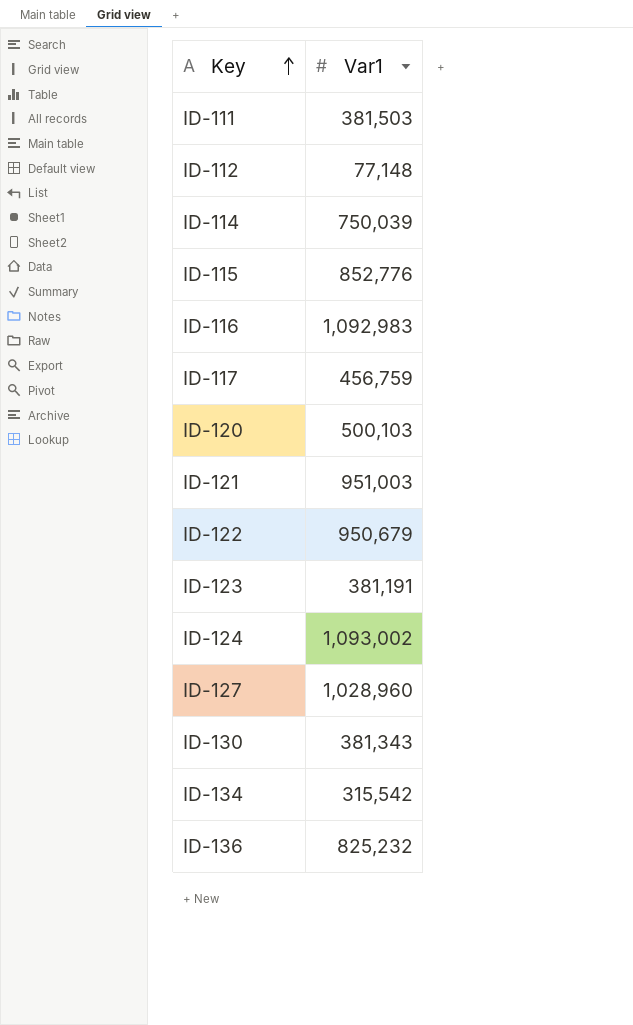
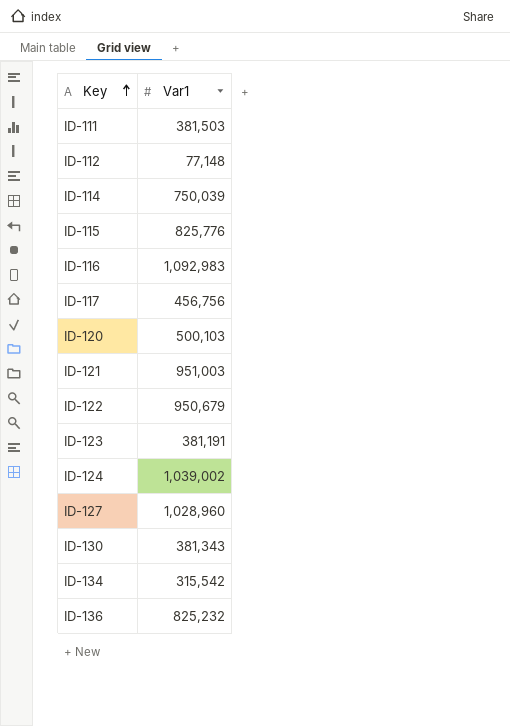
ID-115 | Var1: 852,776 -> 825,776
ID-117 | Var1: 456,759 -> 456,756
ID-124 | Var1: 1,093,002 -> 1,039,002

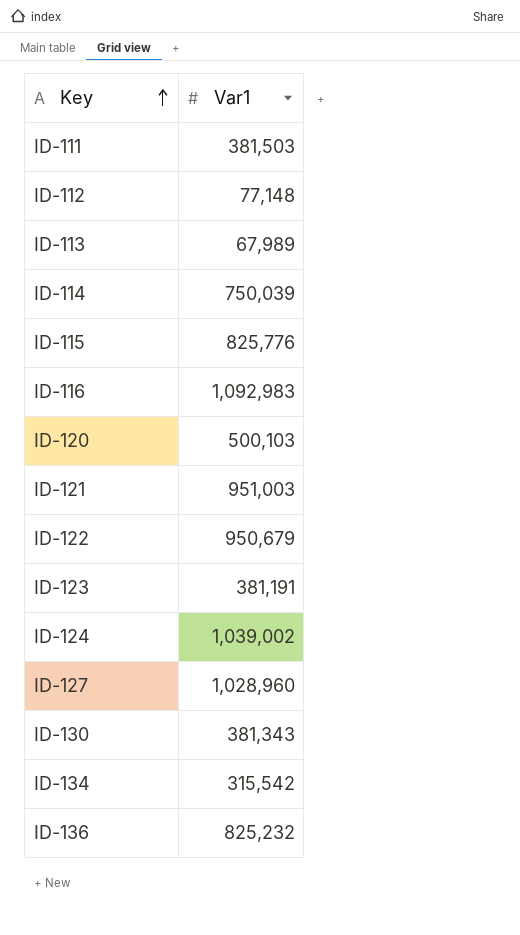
row ID-117: 456,756 -> none
row ID-113: none -> 67,989

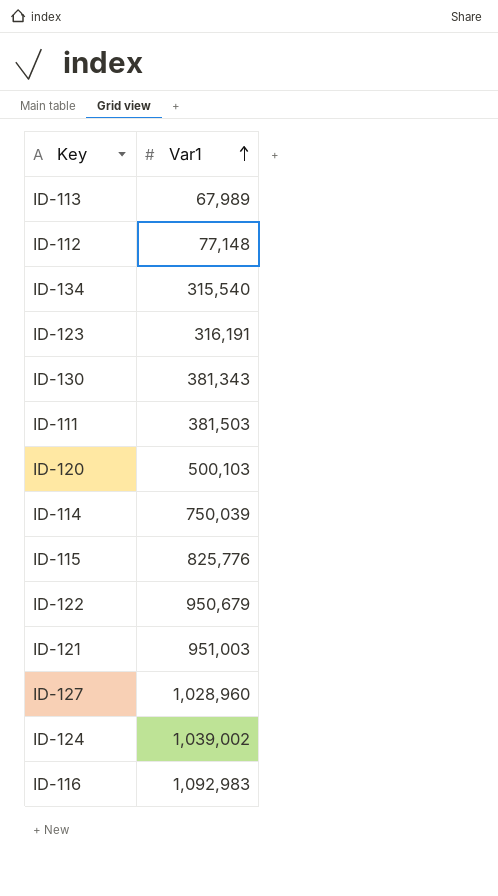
row order: Key ascending -> Var1 ascending
row ID-136: 825,232 -> none
ID-134 | Var1: 315,542 -> 315,540
ID-123 | Var1: 381,191 -> 316,191

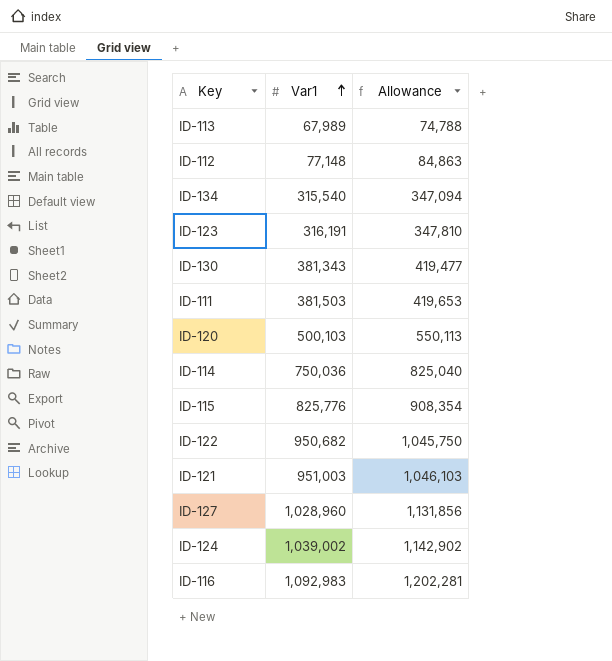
column Allowance | formula: none -> [Var1] * 1.1
ID-114 | Var1: 750,039 -> 750,036
ID-122 | Var1: 950,679 -> 950,682

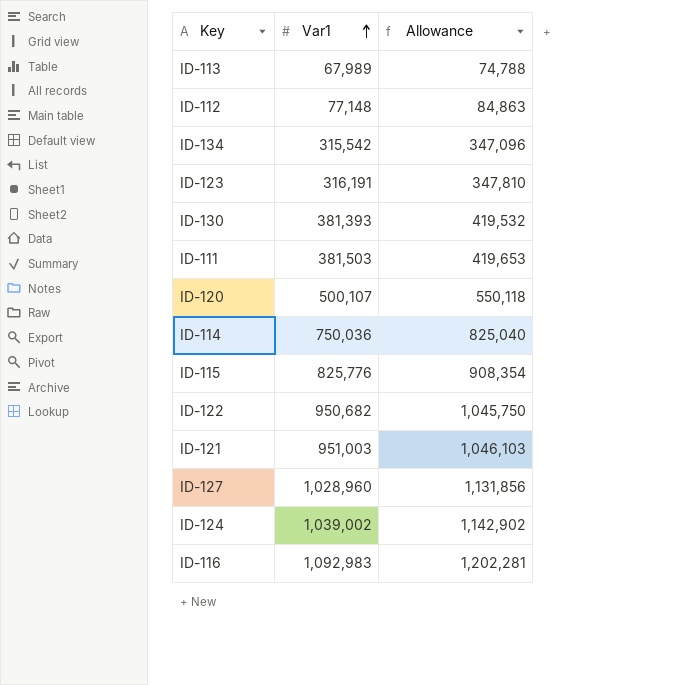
ID-134 | Var1: 315,540 -> 315,542
ID-134 | Allowance: 347,094 -> 347,096
ID-130 | Var1: 381,343 -> 381,393
ID-130 | Allowance: 419,477 -> 419,532
ID-120 | Var1: 500,103 -> 500,107
ID-120 | Allowance: 550,113 -> 550,118

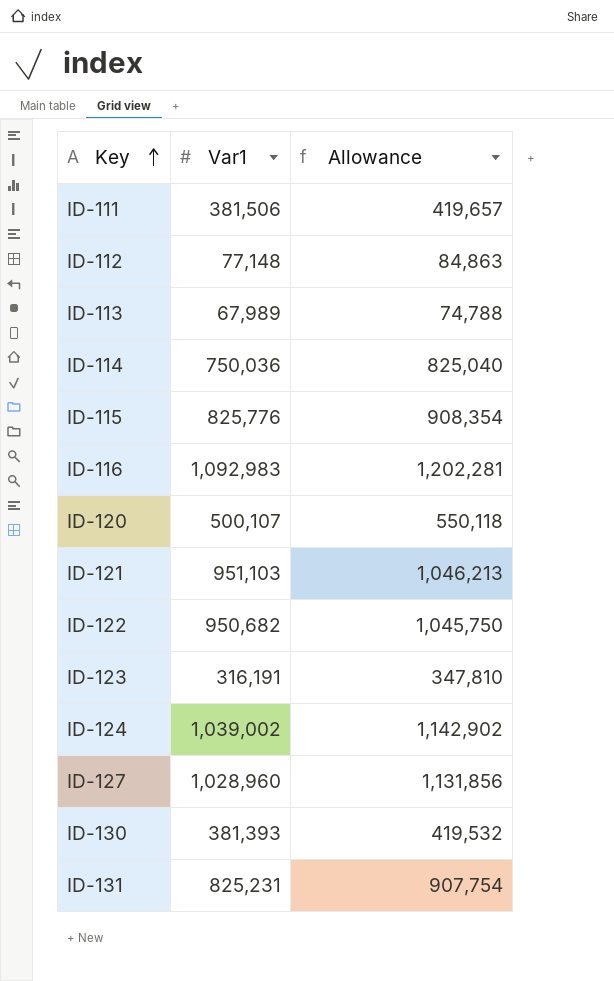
row order: Var1 ascending -> Key ascending
row ID-134: 315,542 | 347,096 -> none
ID-111 | Var1: 381,503 -> 381,506
ID-111 | Allowance: 419,653 -> 419,657
ID-121 | Var1: 951,003 -> 951,103
ID-121 | Allowance: 1,046,103 -> 1,046,213
row ID-131: none -> 825,231 | 907,754

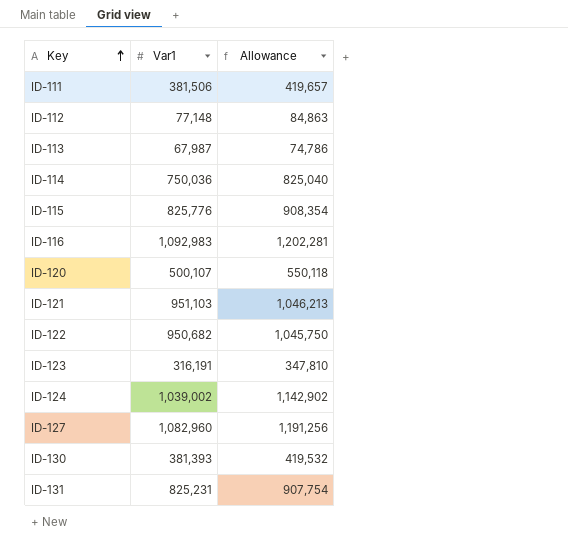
ID-113 | Var1: 67,989 -> 67,987
ID-113 | Allowance: 74,788 -> 74,786
ID-127 | Var1: 1,028,960 -> 1,082,960
ID-127 | Allowance: 1,131,856 -> 1,191,256

